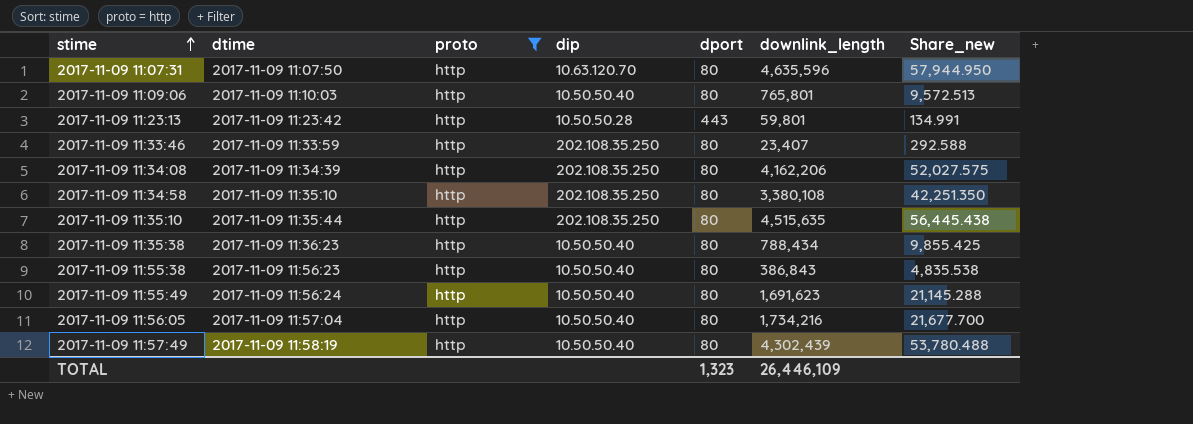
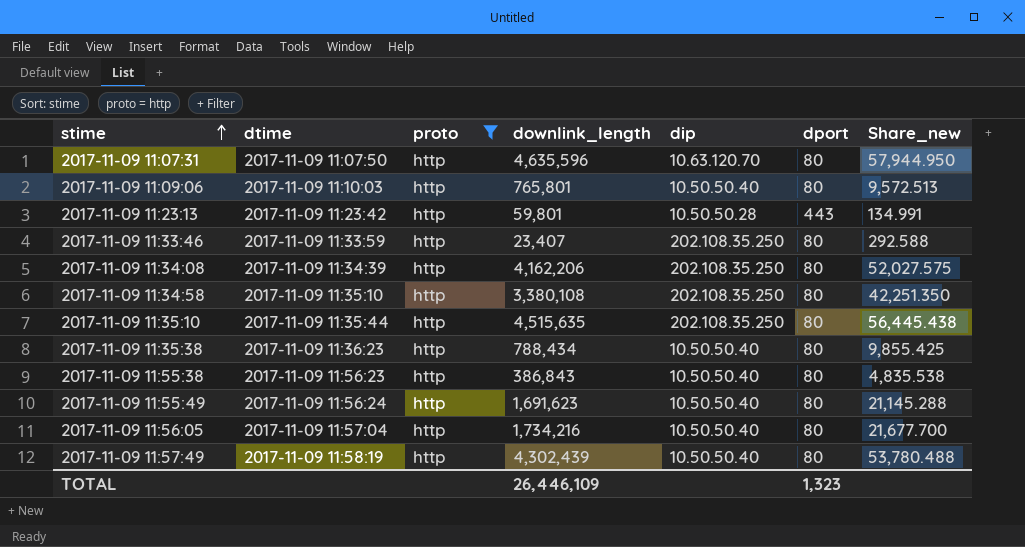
column downlink_length | position: 6 -> 4

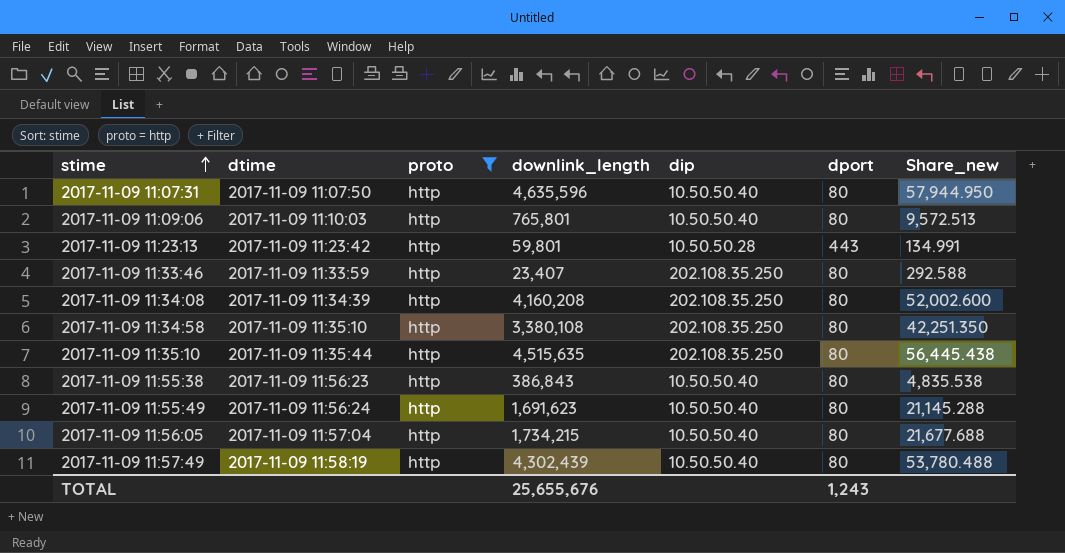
row 2017-11-09 11:35:38: 2017-11-09 11:36:23 | http | 788,434 | 10.50.50.40 | 80 | 9,855.425 -> none
2017-11-09 11:07:31 | dip: 10.63.120.70 -> 10.50.50.40
2017-11-09 11:34:08 | downlink_length: 4,162,206 -> 4,160,208
2017-11-09 11:34:08 | Share_new: 52,027.575 -> 52,002.600
2017-11-09 11:56:05 | downlink_length: 1,734,216 -> 1,734,215
2017-11-09 11:56:05 | Share_new: 21,677.700 -> 21,677.688
TOTAL | downlink_length: 26,446,109 -> 25,655,676
TOTAL | dport: 1,323 -> 1,243

